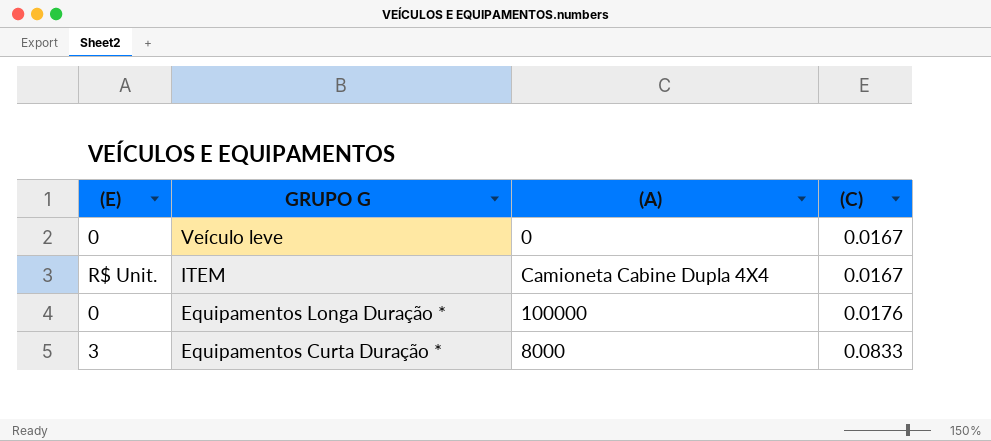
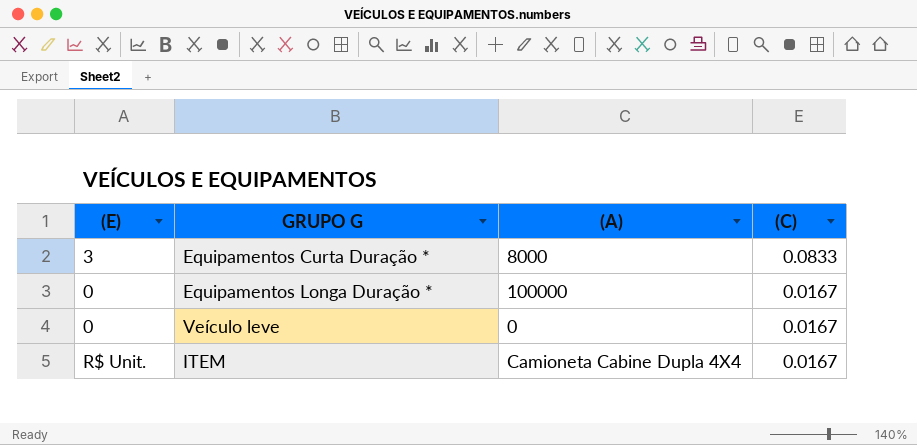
row order: GRUPO G descending -> (C) descending
Equipamentos Longa Duração * | (C): 0.0176 -> 0.0167

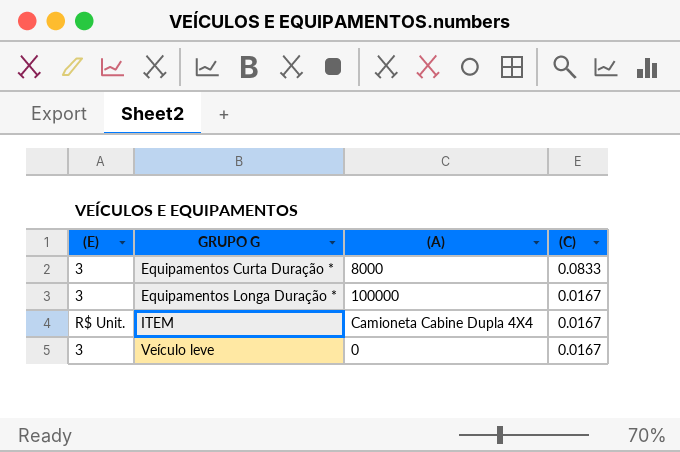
row order: (C) descending -> GRUPO G ascending
Equipamentos Longa Duração * | (E): 0 -> 3
Veículo leve | (E): 0 -> 3

